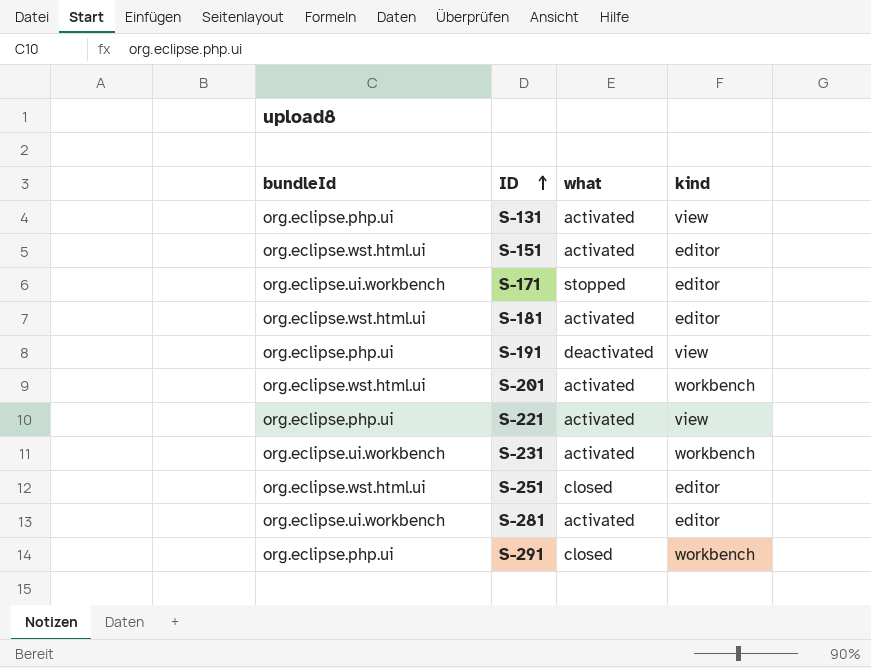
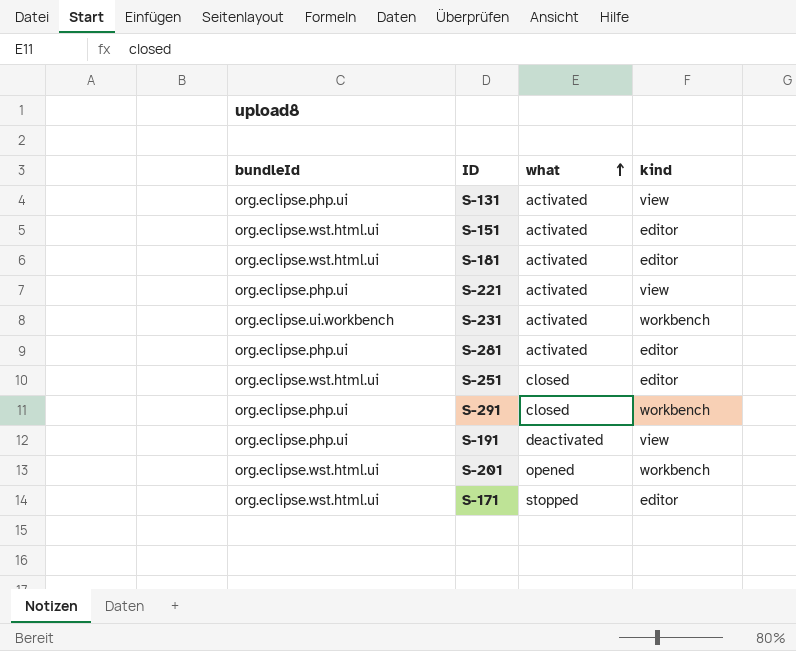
row order: ID ascending -> what ascending
S-281 | bundleId: org.eclipse.ui.workbench -> org.eclipse.php.ui
S-201 | what: activated -> opened
S-171 | bundleId: org.eclipse.ui.workbench -> org.eclipse.wst.html.ui

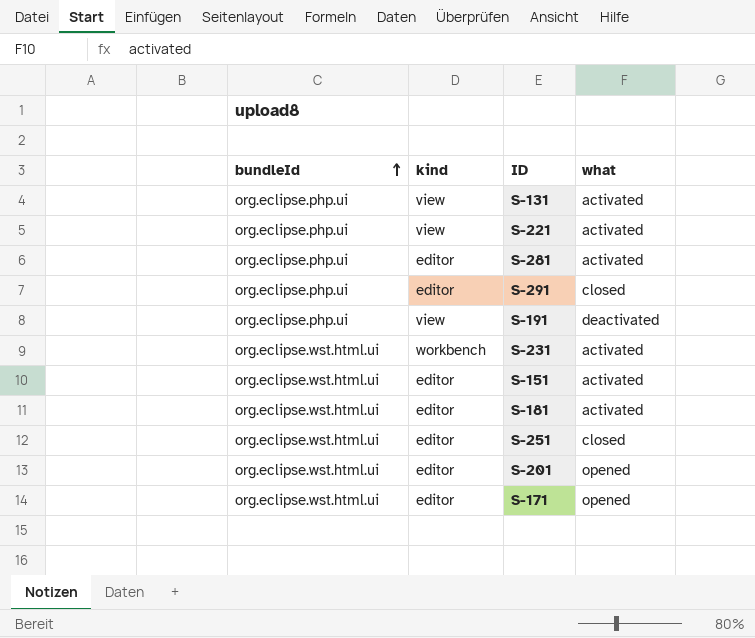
row order: what ascending -> bundleId ascending
column kind | position: 4 -> 2
S-291 | kind: workbench -> editor
S-231 | bundleId: org.eclipse.ui.workbench -> org.eclipse.wst.html.ui
S-201 | kind: workbench -> editor
S-171 | what: stopped -> opened

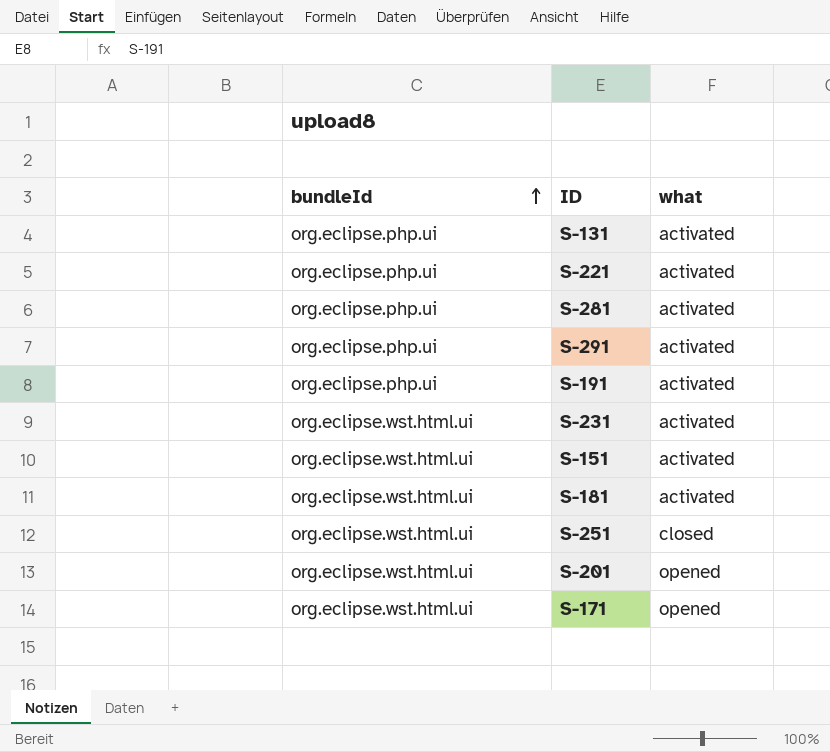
column kind | position: 2 -> none
S-291 | what: closed -> activated
S-191 | what: deactivated -> activated

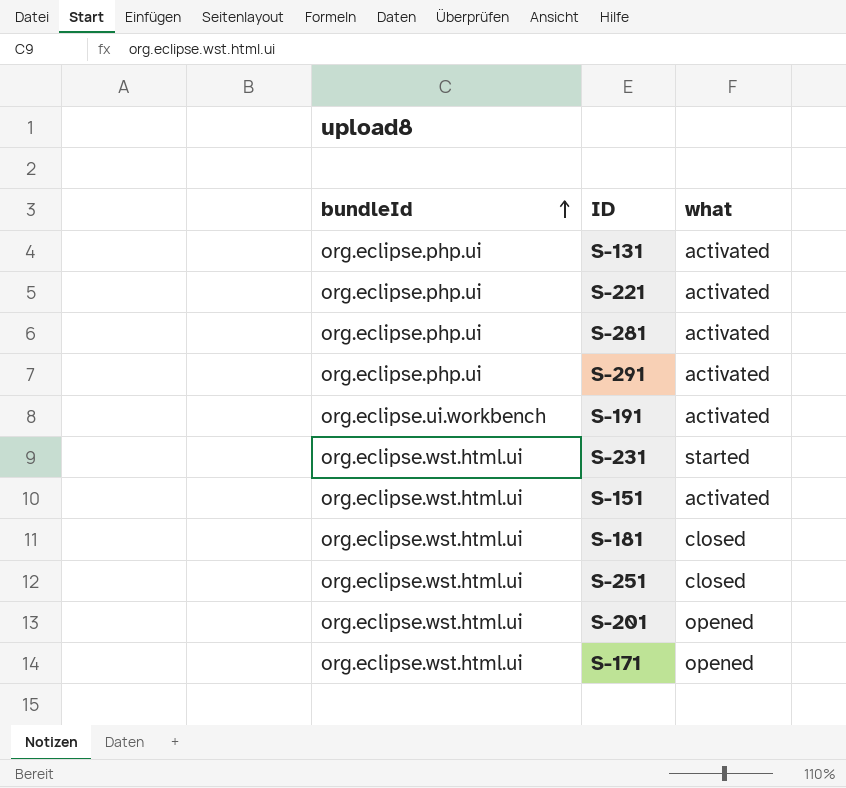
S-191 | bundleId: org.eclipse.php.ui -> org.eclipse.ui.workbench
S-231 | what: activated -> started
S-181 | what: activated -> closed

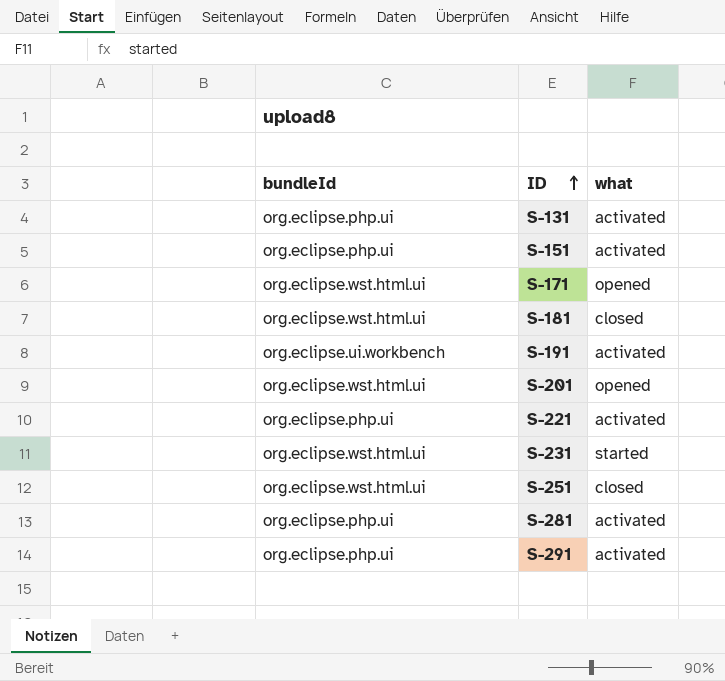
row order: bundleId ascending -> ID ascending
S-151 | bundleId: org.eclipse.wst.html.ui -> org.eclipse.php.ui

